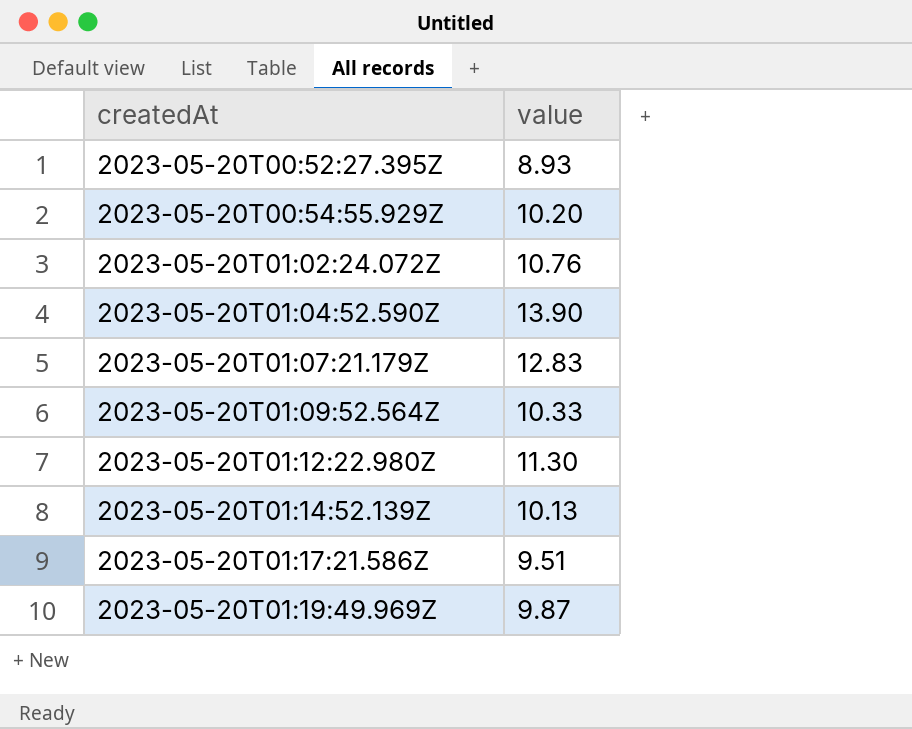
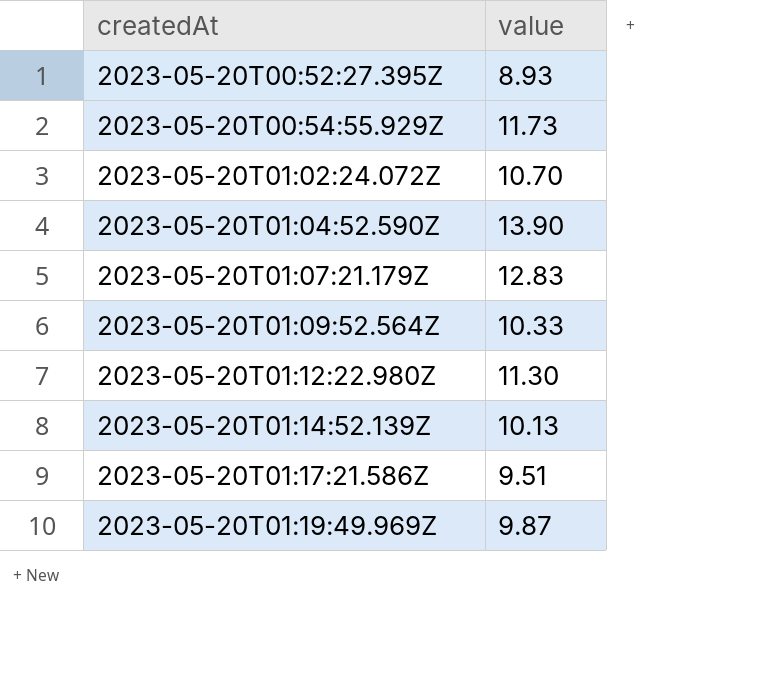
2023-05-20T00:54:55.929Z | value: 10.20 -> 11.73
2023-05-20T01:02:24.072Z | value: 10.76 -> 10.70

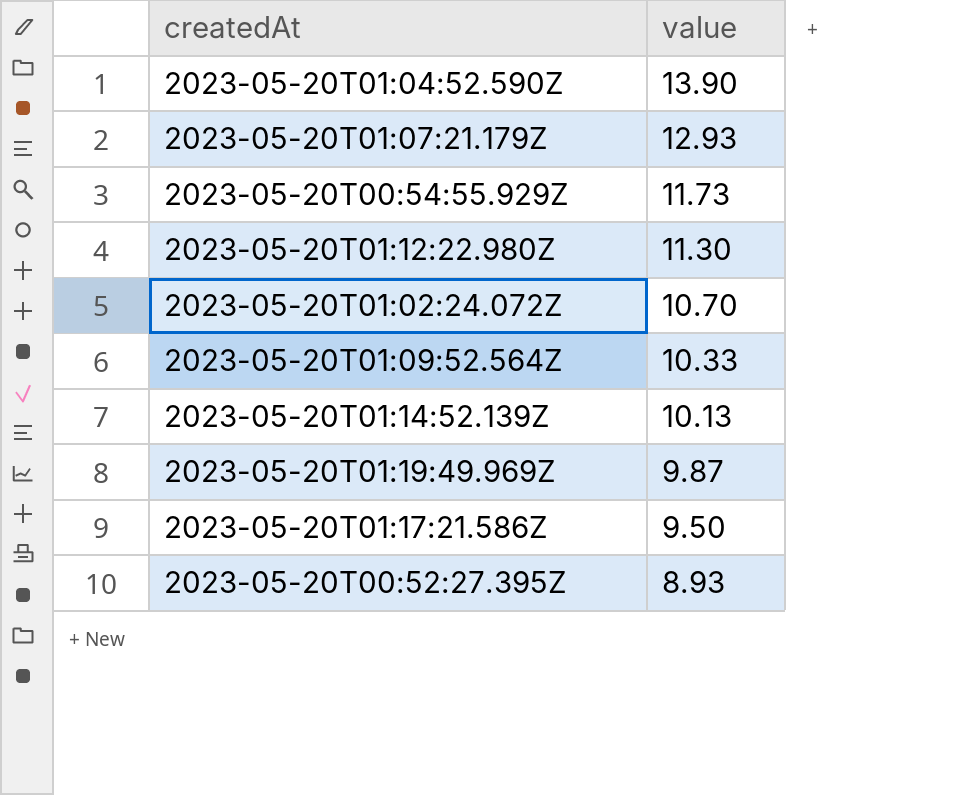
row order: createdAt ascending -> value descending
2023-05-20T01:07:21.179Z | value: 12.83 -> 12.93
2023-05-20T01:17:21.586Z | value: 9.51 -> 9.50

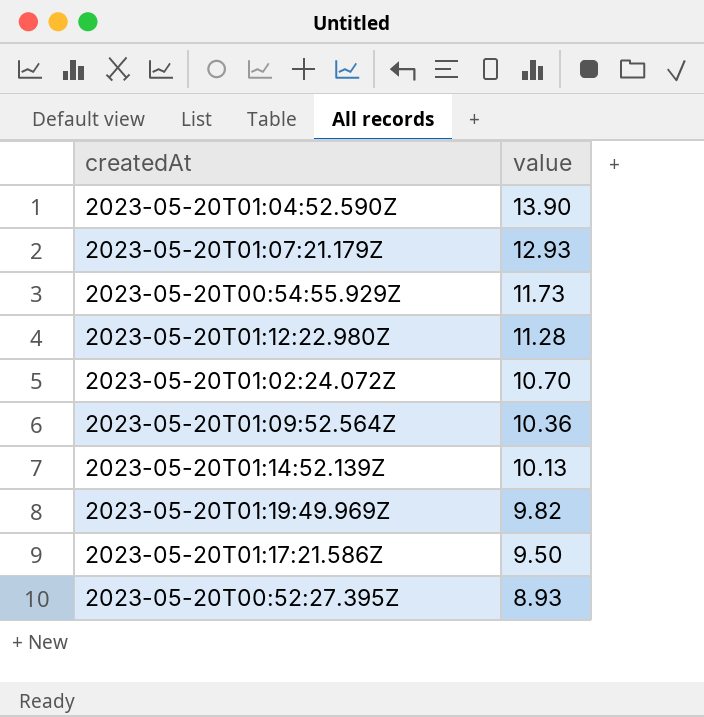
2023-05-20T01:12:22.980Z | value: 11.30 -> 11.28
2023-05-20T01:09:52.564Z | value: 10.33 -> 10.36
2023-05-20T01:19:49.969Z | value: 9.87 -> 9.82

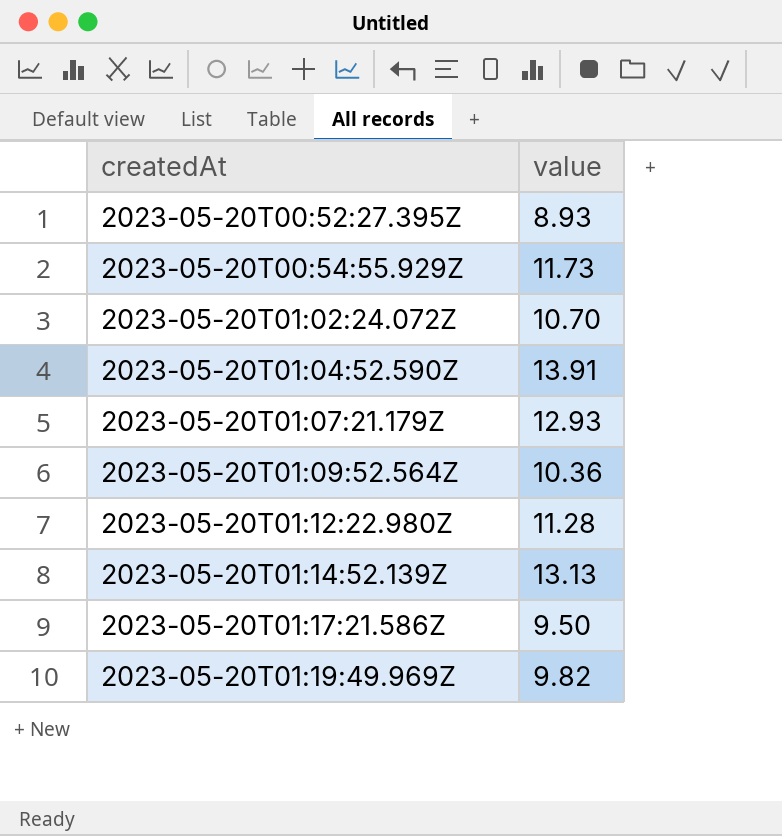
row order: value descending -> createdAt ascending
2023-05-20T01:04:52.590Z | value: 13.90 -> 13.91
2023-05-20T01:14:52.139Z | value: 10.13 -> 13.13

